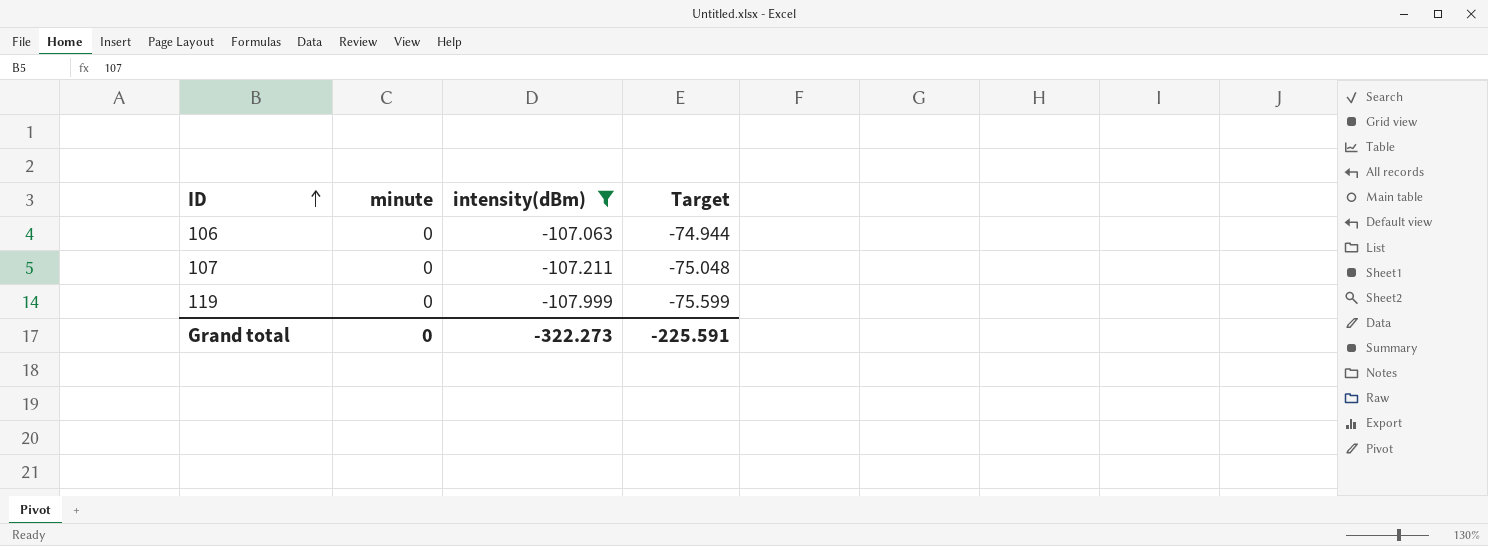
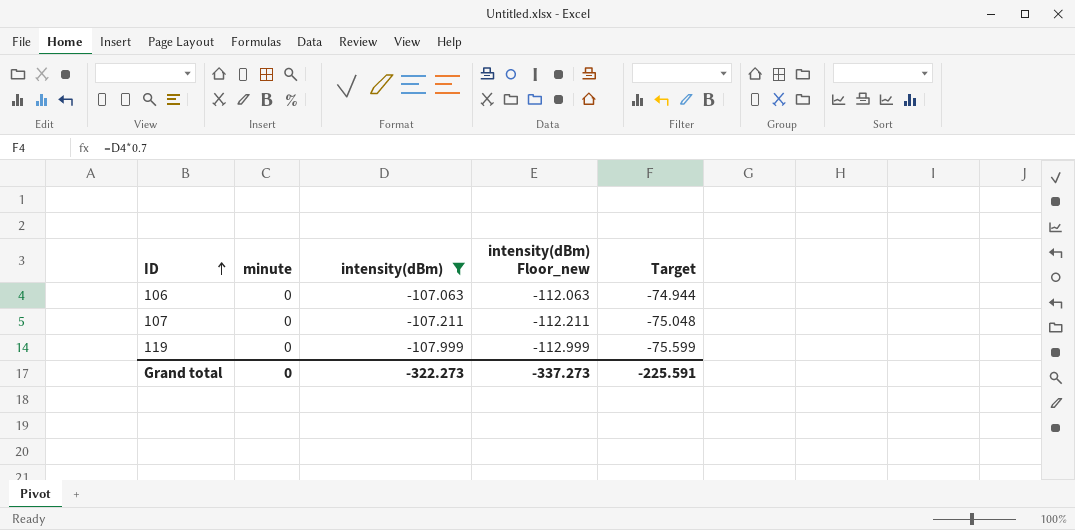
column intensity(dBm) Floor_new | formula: none -> [intensity(dBm)] - 5

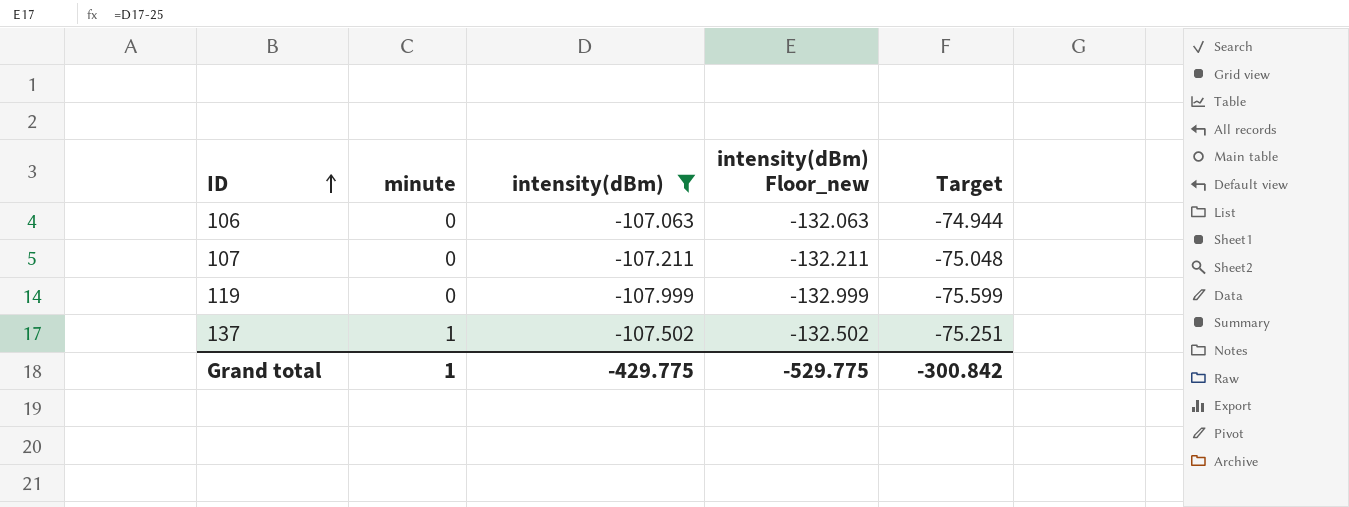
column intensity(dBm) Floor_new | formula: [intensity(dBm)] - 5 -> [intensity(dBm)] - 25
row 137: none -> 1 | -107.502 | -132.502 | -75.251
Grand total | minute: 0 -> 1
Grand total | intensity(dBm): -322.273 -> -429.775
Grand total | intensity(dBm) Floor_new: -337.273 -> -529.775
Grand total | Target: -225.591 -> -300.842

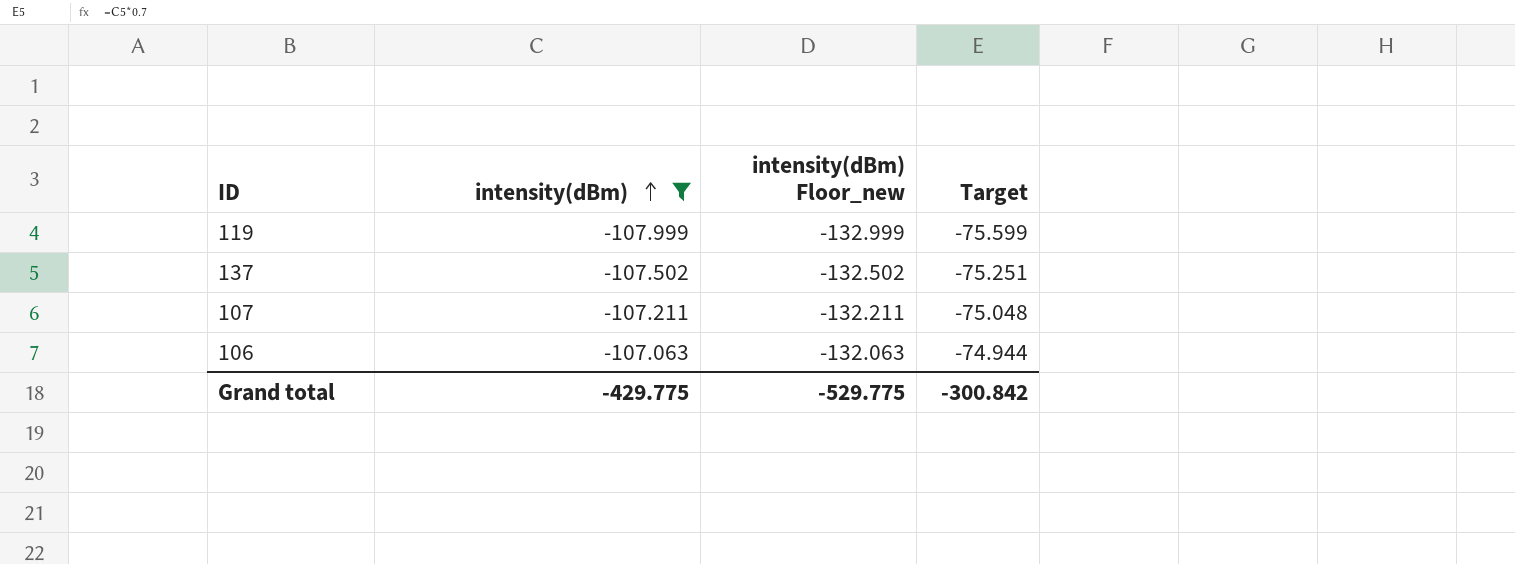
row order: ID ascending -> intensity(dBm) ascending
column minute | position: 2 -> none

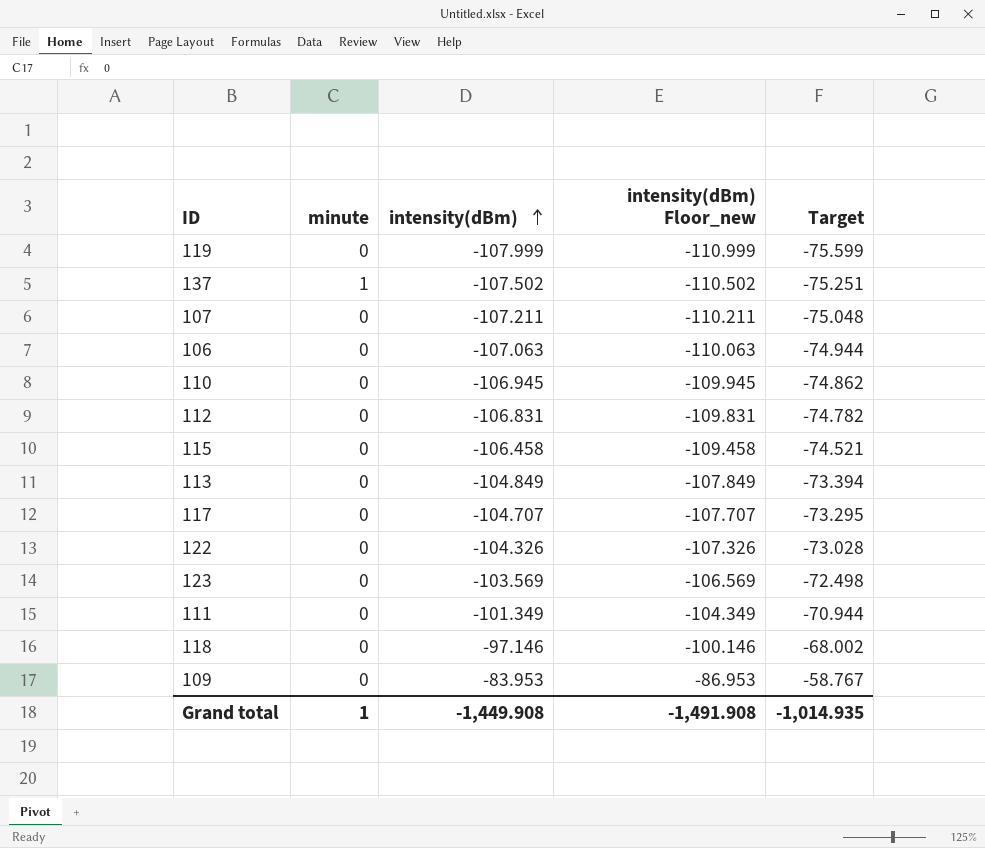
filter: intensity(dBm) <= -107.063 -> none
column minute | position: none -> 2
column intensity(dBm) Floor_new | formula: [intensity(dBm)] - 25 -> [intensity(dBm)] - 3
Grand total | intensity(dBm): -429.775 -> -1,449.908
Grand total | intensity(dBm) Floor_new: -529.775 -> -1,491.908
Grand total | Target: -300.842 -> -1,014.935

